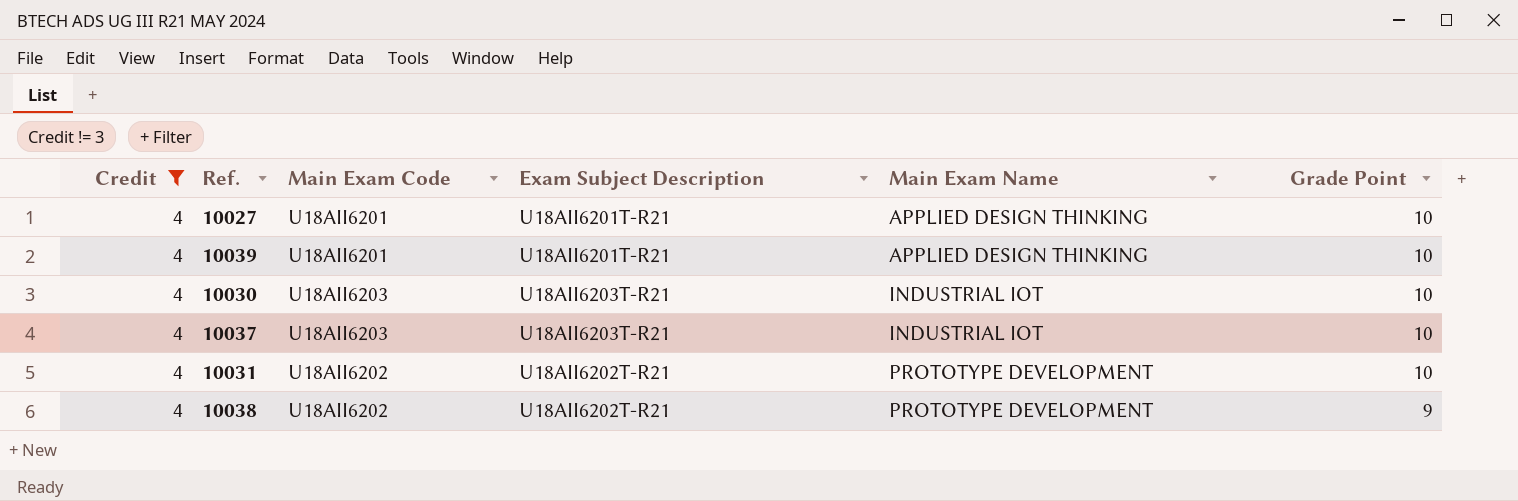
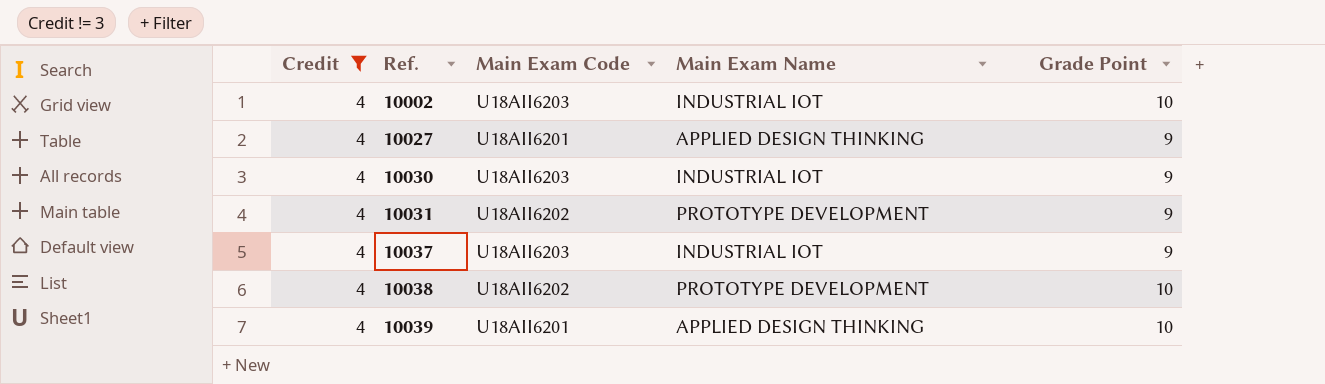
row order: Main Exam Name ascending -> Ref. ascending
column Exam Subject Description | position: 4 -> none
row 10002: none -> 4 | U18AII6203 | INDUSTRIAL IOT | 10
10027 | Grade Point: 10 -> 9
10030 | Grade Point: 10 -> 9
10031 | Grade Point: 10 -> 9
10037 | Grade Point: 10 -> 9
10038 | Grade Point: 9 -> 10

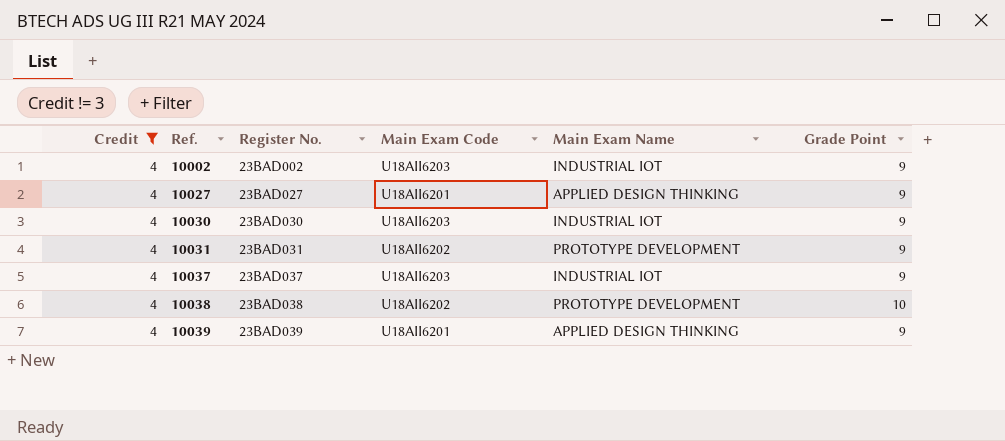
column Register No. | position: none -> 3
10002 | Grade Point: 10 -> 9
10039 | Grade Point: 10 -> 9

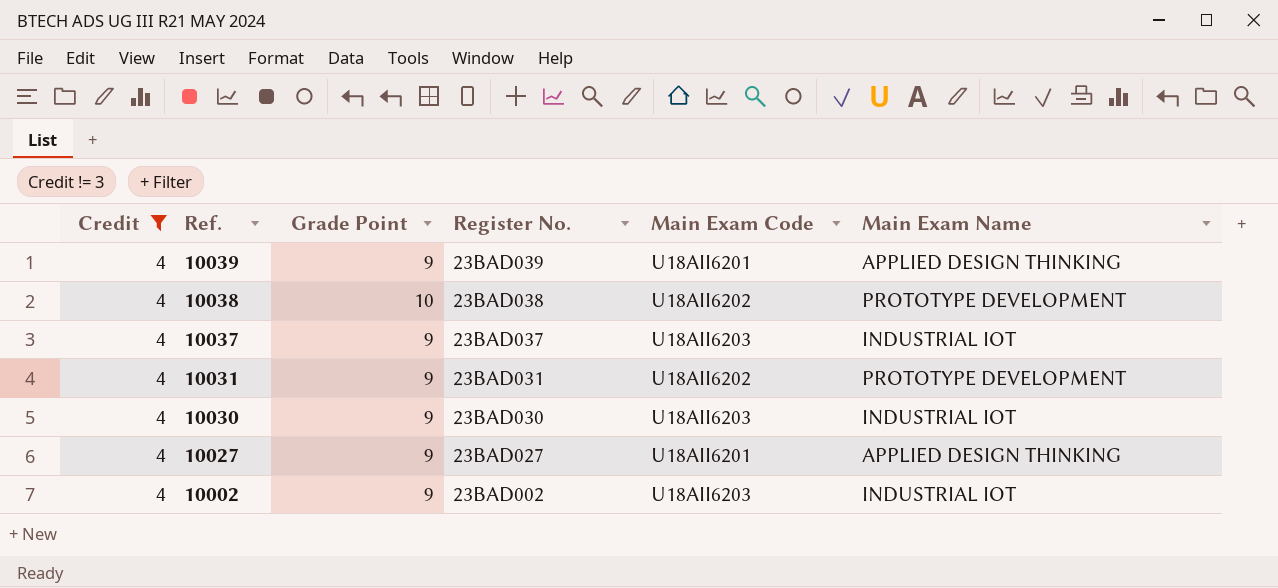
row order: Ref. ascending -> Ref. descending
column Grade Point | position: 6 -> 3

